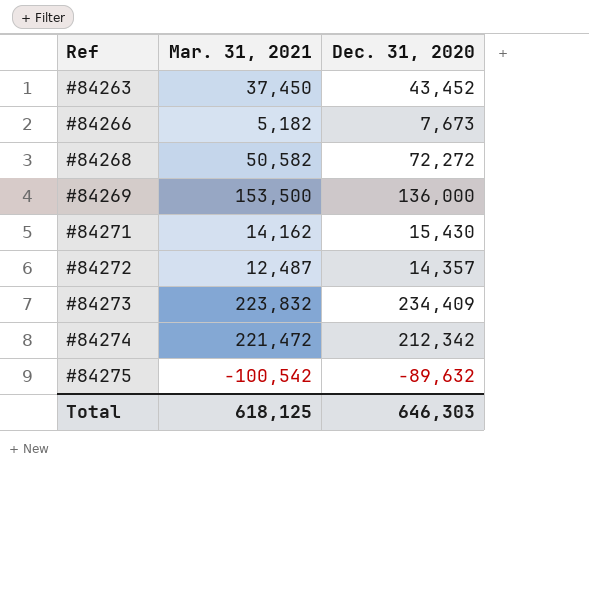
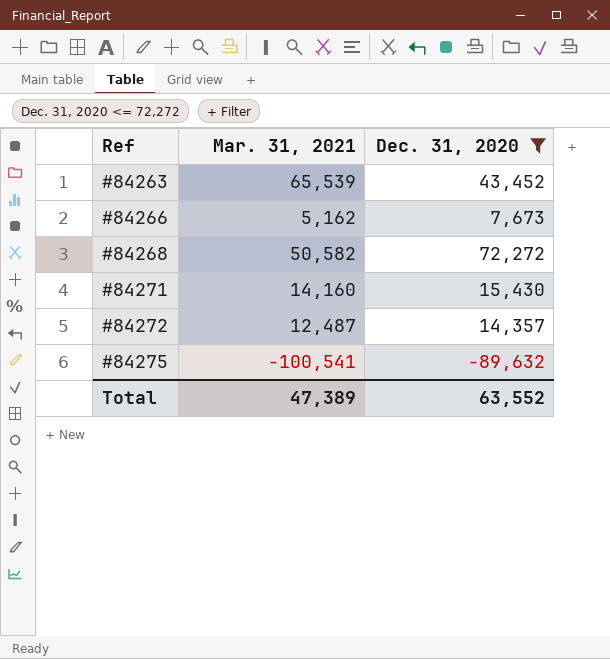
filter: none -> Dec. 31, 2020 <= 72,272
#84263 | Mar. 31, 2021: 37,450 -> 65,539
#84266 | Mar. 31, 2021: 5,182 -> 5,162
#84271 | Mar. 31, 2021: 14,162 -> 14,160
#84275 | Mar. 31, 2021: -100,542 -> -100,541
Total | Mar. 31, 2021: 618,125 -> 47,389
Total | Dec. 31, 2020: 646,303 -> 63,552

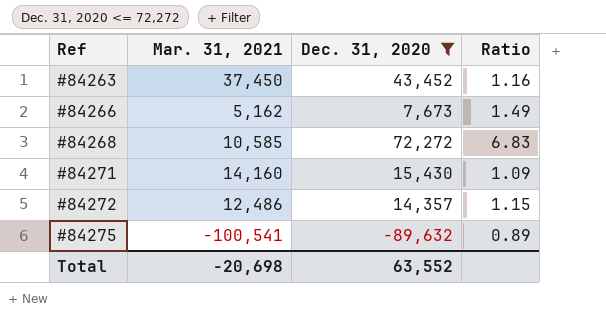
column Ratio | formula: none -> [Dec. 31, 2020] / [Mar. 31, 2021]
#84263 | Mar. 31, 2021: 65,539 -> 37,450
#84268 | Mar. 31, 2021: 50,582 -> 10,585
#84272 | Mar. 31, 2021: 12,487 -> 12,486
Total | Mar. 31, 2021: 47,389 -> -20,698

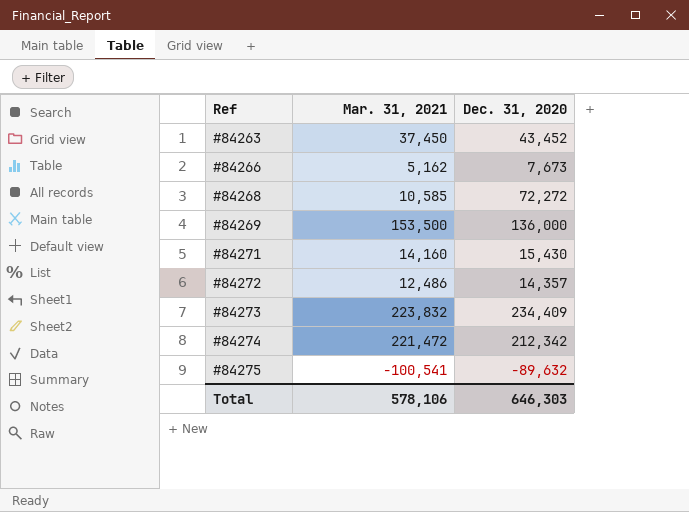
filter: Dec. 31, 2020 <= 72,272 -> none
column Ratio | formula: [Dec. 31, 2020] / [Mar. 31, 2021] -> none
Total | Mar. 31, 2021: -20,698 -> 578,106
Total | Dec. 31, 2020: 63,552 -> 646,303

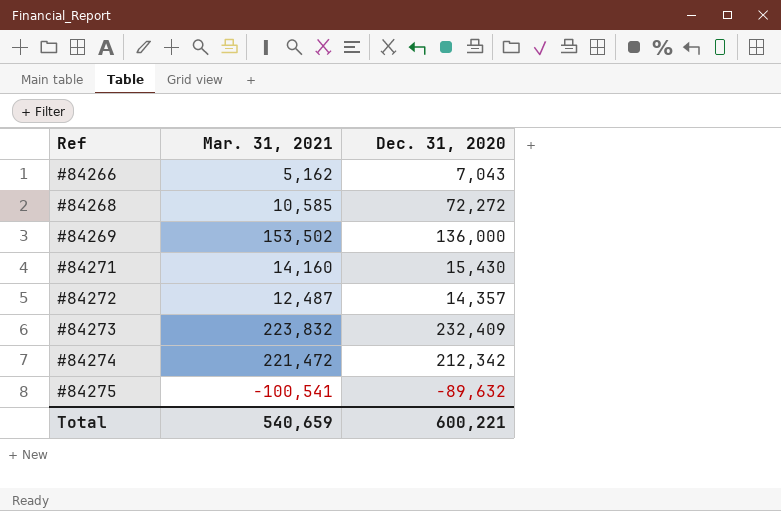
row #84263: 37,450 | 43,452 -> none
#84266 | Dec. 31, 2020: 7,673 -> 7,043
#84269 | Mar. 31, 2021: 153,500 -> 153,502
#84272 | Mar. 31, 2021: 12,486 -> 12,487
#84273 | Dec. 31, 2020: 234,409 -> 232,409
Total | Mar. 31, 2021: 578,106 -> 540,659
Total | Dec. 31, 2020: 646,303 -> 600,221

